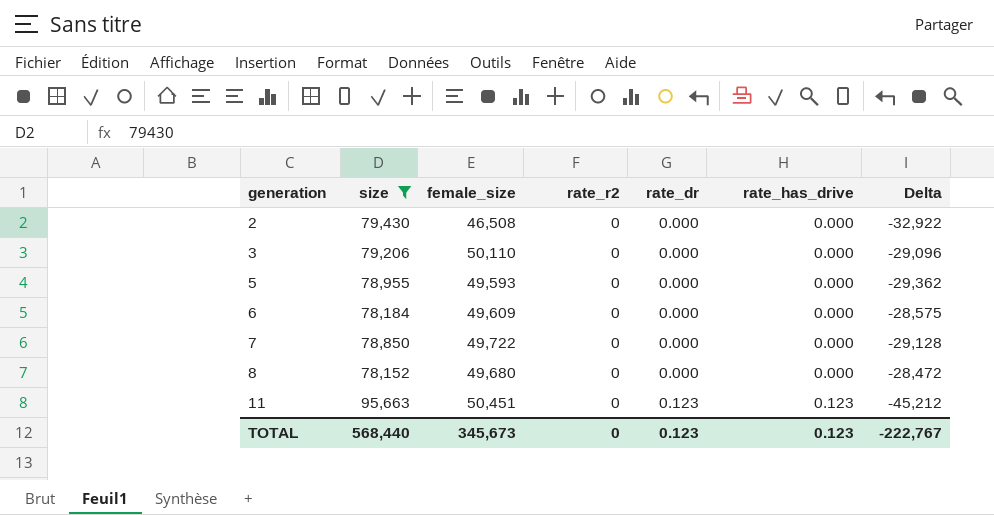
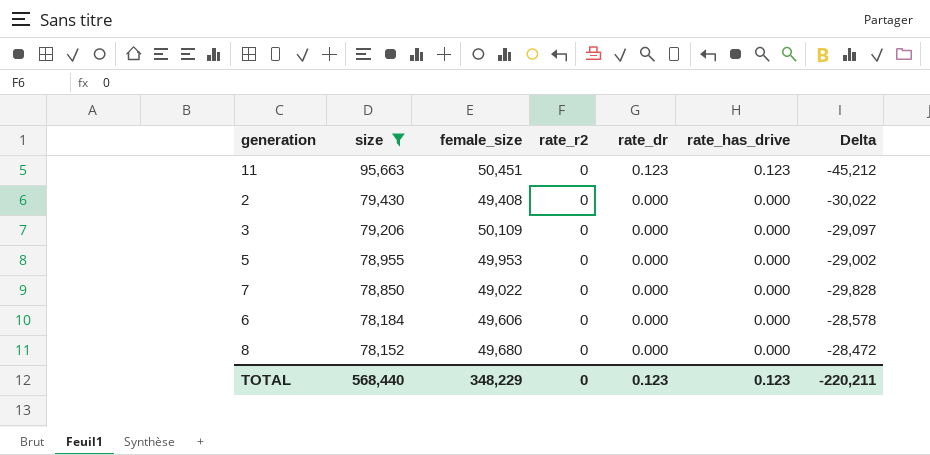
row order: generation ascending -> size descending
2 | female_size: 46,508 -> 49,408
2 | Delta: -32,922 -> -30,022
3 | female_size: 50,110 -> 50,109
3 | Delta: -29,096 -> -29,097
5 | female_size: 49,593 -> 49,953
5 | Delta: -29,362 -> -29,002
7 | female_size: 49,722 -> 49,022
7 | Delta: -29,128 -> -29,828
6 | female_size: 49,609 -> 49,606
6 | Delta: -28,575 -> -28,578
TOTAL | female_size: 345,673 -> 348,229
TOTAL | Delta: -222,767 -> -220,211

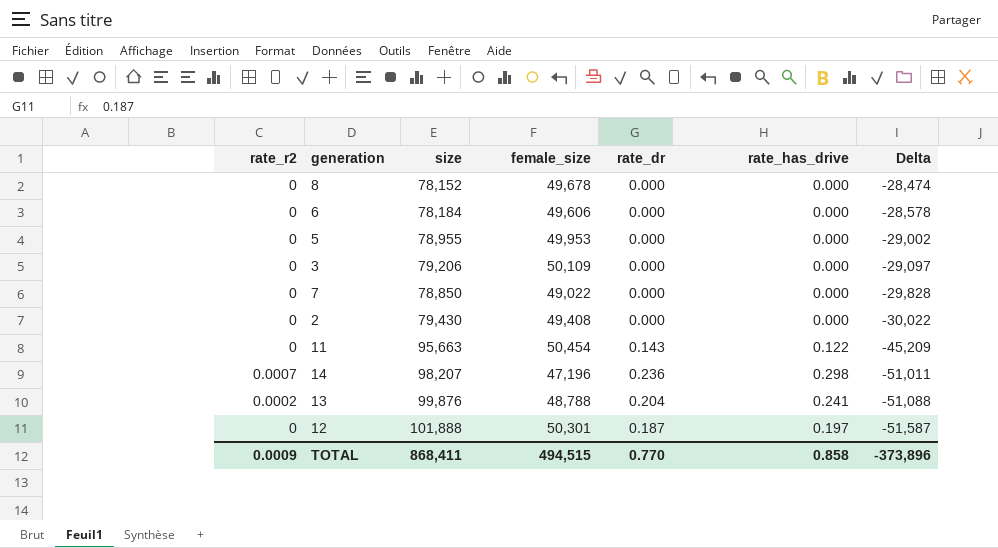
filter: size <= 95,663 -> none
row order: size descending -> Delta descending
column rate_r2 | position: 4 -> 1
8 | female_size: 49,680 -> 49,678
8 | Delta: -28,472 -> -28,474
11 | female_size: 50,451 -> 50,454
11 | rate_dr: 0.123 -> 0.143
11 | rate_has_drive: 0.123 -> 0.122
11 | Delta: -45,212 -> -45,209
TOTAL | rate_r2: 0 -> 0.0009
TOTAL | size: 568,440 -> 868,411
TOTAL | female_size: 348,229 -> 494,515
TOTAL | rate_dr: 0.123 -> 0.770
TOTAL | rate_has_drive: 0.123 -> 0.858
TOTAL | Delta: -220,211 -> -373,896

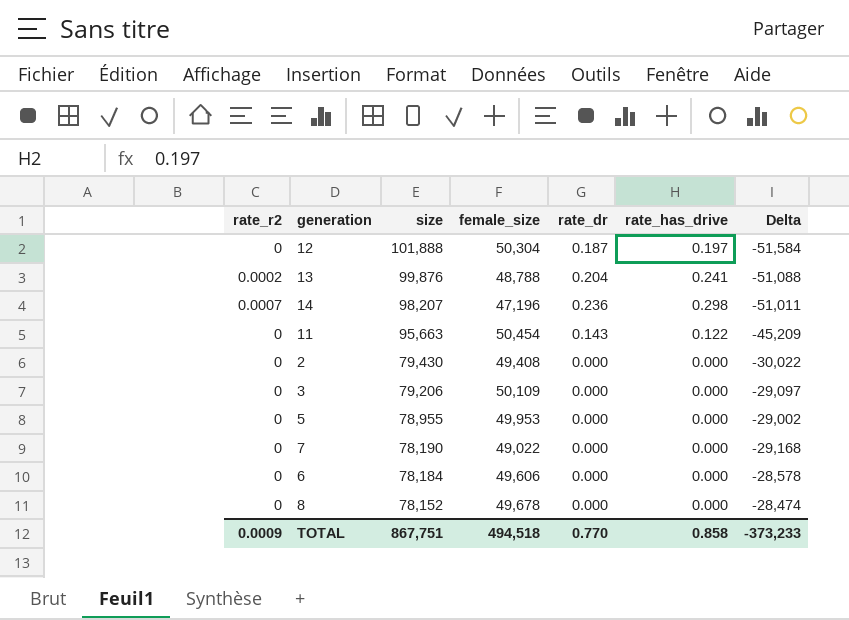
row order: Delta descending -> size descending
12 | female_size: 50,301 -> 50,304
12 | Delta: -51,587 -> -51,584
7 | size: 78,850 -> 78,190
7 | Delta: -29,828 -> -29,168
TOTAL | size: 868,411 -> 867,751
TOTAL | female_size: 494,515 -> 494,518
TOTAL | Delta: -373,896 -> -373,233

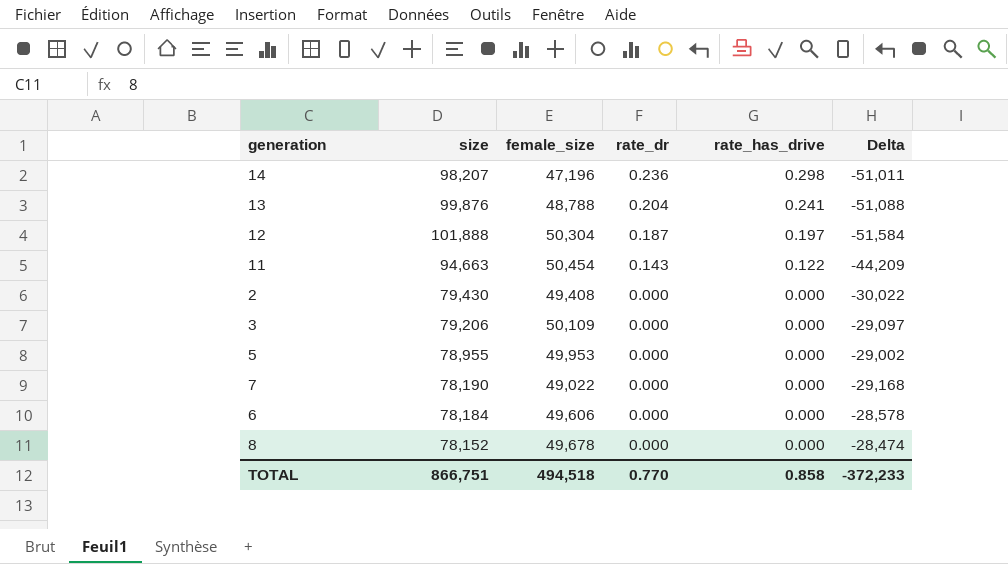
row order: size descending -> rate_dr descending
column rate_r2 | position: 1 -> none
11 | size: 95,663 -> 94,663
11 | Delta: -45,209 -> -44,209
TOTAL | size: 867,751 -> 866,751
TOTAL | Delta: -373,233 -> -372,233

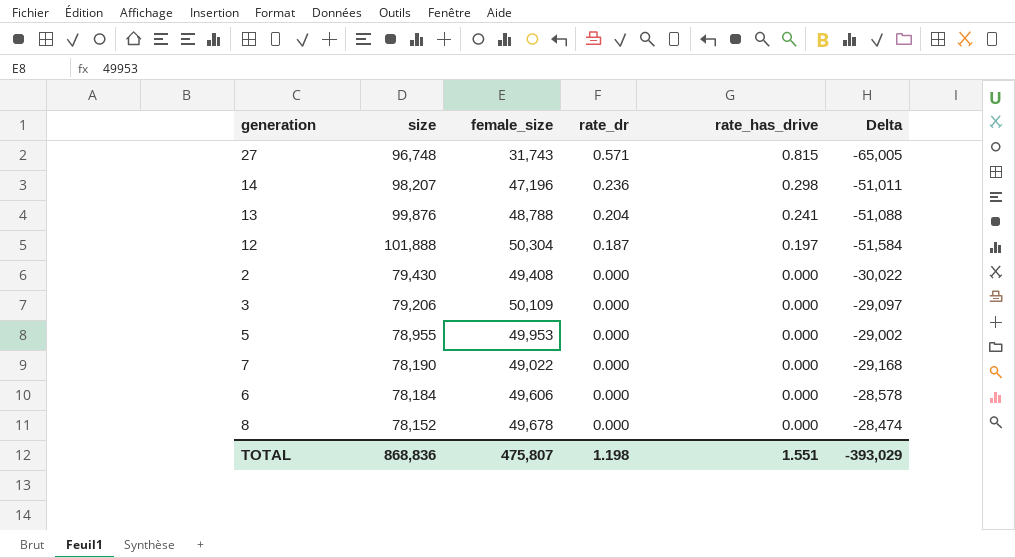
row 11: 94,663 | 50,454 | 0.143 | 0.122 | -44,209 -> none
row 27: none -> 96,748 | 31,743 | 0.571 | 0.815 | -65,005
TOTAL | size: 866,751 -> 868,836
TOTAL | female_size: 494,518 -> 475,807
TOTAL | rate_dr: 0.770 -> 1.198
TOTAL | rate_has_drive: 0.858 -> 1.551
TOTAL | Delta: -372,233 -> -393,029

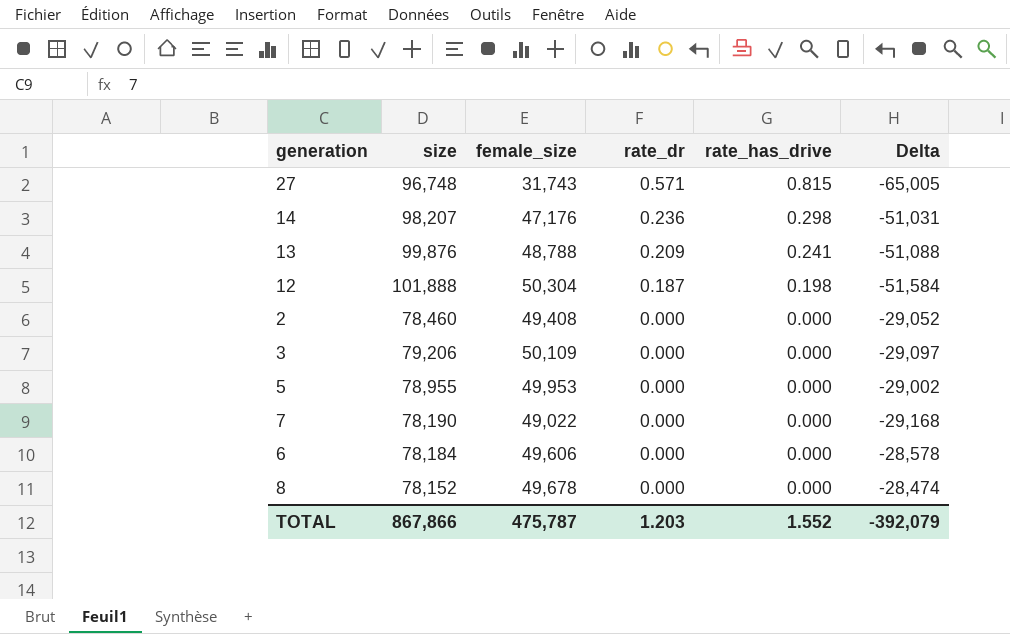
14 | female_size: 47,196 -> 47,176
14 | Delta: -51,011 -> -51,031
13 | rate_dr: 0.204 -> 0.209
12 | rate_has_drive: 0.197 -> 0.198
2 | size: 79,430 -> 78,460
2 | Delta: -30,022 -> -29,052
TOTAL | size: 868,836 -> 867,866
TOTAL | female_size: 475,807 -> 475,787
TOTAL | rate_dr: 1.198 -> 1.203
TOTAL | rate_has_drive: 1.551 -> 1.552
TOTAL | Delta: -393,029 -> -392,079

